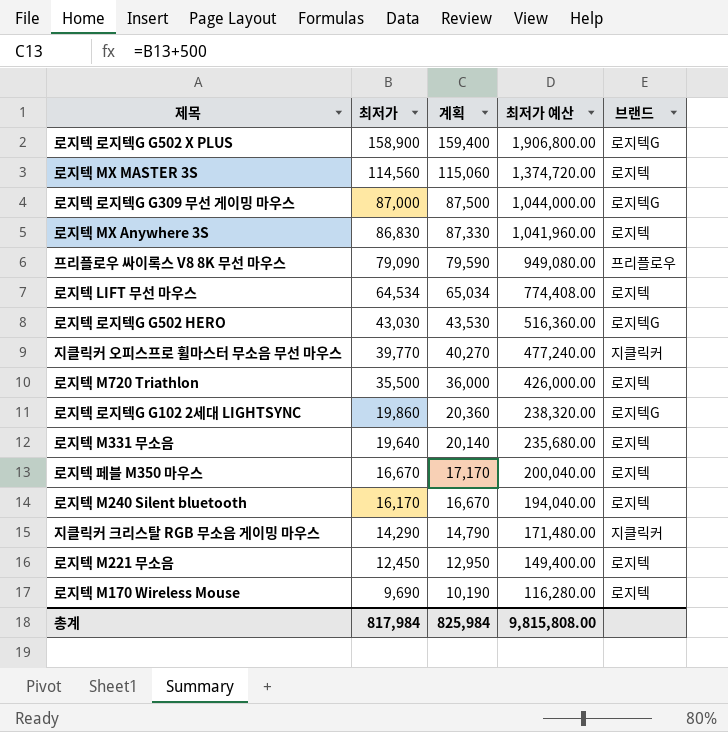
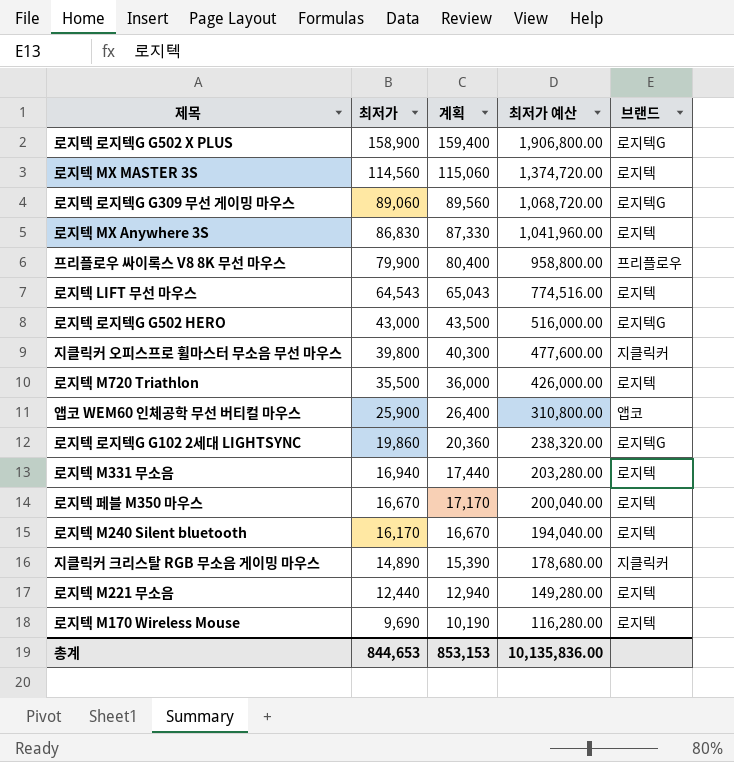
로지텍 로지텍G G309 무선 게이밍 마우스 | 최저가: 87,000 -> 89,060
로지텍 로지텍G G309 무선 게이밍 마우스 | 계획: 87,500 -> 89,560
로지텍 로지텍G G309 무선 게이밍 마우스 | 최저가 예산: 1,044,000.00 -> 1,068,720.00
프리플로우 싸이록스 V8 8K 무선 마우스 | 최저가: 79,090 -> 79,900
프리플로우 싸이록스 V8 8K 무선 마우스 | 계획: 79,590 -> 80,400
프리플로우 싸이록스 V8 8K 무선 마우스 | 최저가 예산: 949,080.00 -> 958,800.00
로지텍 LIFT 무선 마우스 | 최저가: 64,534 -> 64,543
로지텍 LIFT 무선 마우스 | 계획: 65,034 -> 65,043
로지텍 LIFT 무선 마우스 | 최저가 예산: 774,408.00 -> 774,516.00
로지텍 로지텍G G502 HERO | 최저가: 43,030 -> 43,000
로지텍 로지텍G G502 HERO | 계획: 43,530 -> 43,500
로지텍 로지텍G G502 HERO | 최저가 예산: 516,360.00 -> 516,000.00
지클릭커 오피스프로 휠마스터 무소음 무선 마우스 | 최저가: 39,770 -> 39,800
지클릭커 오피스프로 휠마스터 무소음 무선 마우스 | 계획: 40,270 -> 40,300
지클릭커 오피스프로 휠마스터 무소음 무선 마우스 | 최저가 예산: 477,240.00 -> 477,600.00
row 앱코 WEM60 인체공학 무선 버티컬 마우스: none -> 25,900 | 26,400 | 310,800.00 | 앱코
로지텍 M331 무소음 | 최저가: 19,640 -> 16,940
로지텍 M331 무소음 | 계획: 20,140 -> 17,440
로지텍 M331 무소음 | 최저가 예산: 235,680.00 -> 203,280.00
지클릭커 크리스탈 RGB 무소음 게이밍 마우스 | 최저가: 14,290 -> 14,890
지클릭커 크리스탈 RGB 무소음 게이밍 마우스 | 계획: 14,790 -> 15,390
지클릭커 크리스탈 RGB 무소음 게이밍 마우스 | 최저가 예산: 171,480.00 -> 178,680.00
로지텍 M221 무소음 | 최저가: 12,450 -> 12,440
로지텍 M221 무소음 | 계획: 12,950 -> 12,940
로지텍 M221 무소음 | 최저가 예산: 149,400.00 -> 149,280.00
총계 | 최저가: 817,984 -> 844,653
총계 | 계획: 825,984 -> 853,153
총계 | 최저가 예산: 9,815,808.00 -> 10,135,836.00

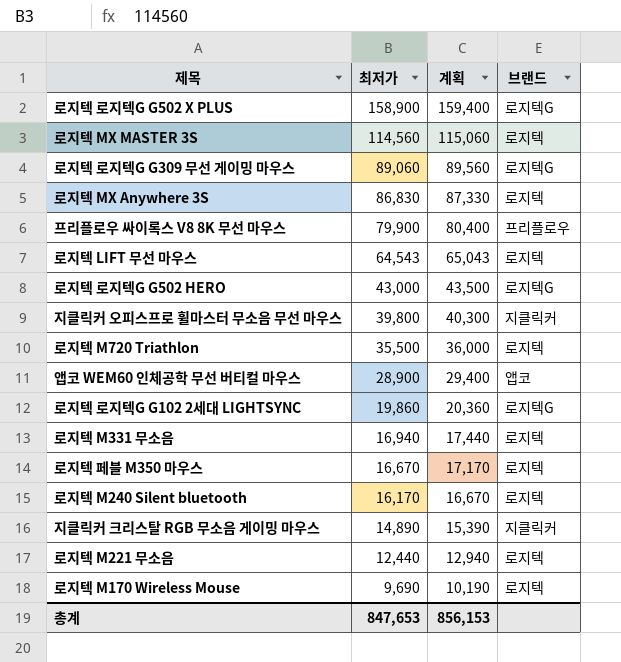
column 최저가 예산 | formula: [최저가] * 12 -> none
앱코 WEM60 인체공학 무선 버티컬 마우스 | 최저가: 25,900 -> 28,900
앱코 WEM60 인체공학 무선 버티컬 마우스 | 계획: 26,400 -> 29,400
총계 | 최저가: 844,653 -> 847,653
총계 | 계획: 853,153 -> 856,153

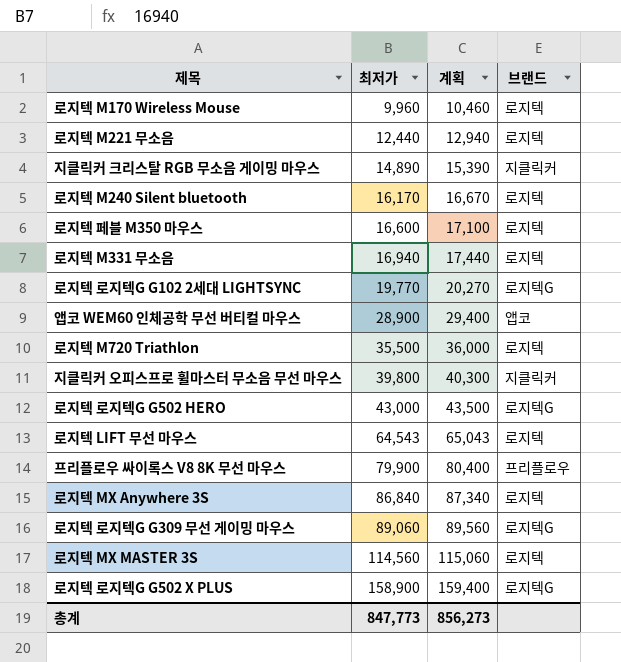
row order: 최저가 descending -> 최저가 ascending
로지텍 M170 Wireless Mouse | 최저가: 9,690 -> 9,960
로지텍 M170 Wireless Mouse | 계획: 10,190 -> 10,460
로지텍 페블 M350 마우스 | 최저가: 16,670 -> 16,600
로지텍 페블 M350 마우스 | 계획: 17,170 -> 17,100
로지텍 로지텍G G102 2세대 LIGHTSYNC | 최저가: 19,860 -> 19,770
로지텍 로지텍G G102 2세대 LIGHTSYNC | 계획: 20,360 -> 20,270
로지텍 MX Anywhere 3S | 최저가: 86,830 -> 86,840
로지텍 MX Anywhere 3S | 계획: 87,330 -> 87,340
총계 | 최저가: 847,653 -> 847,773
총계 | 계획: 856,153 -> 856,273

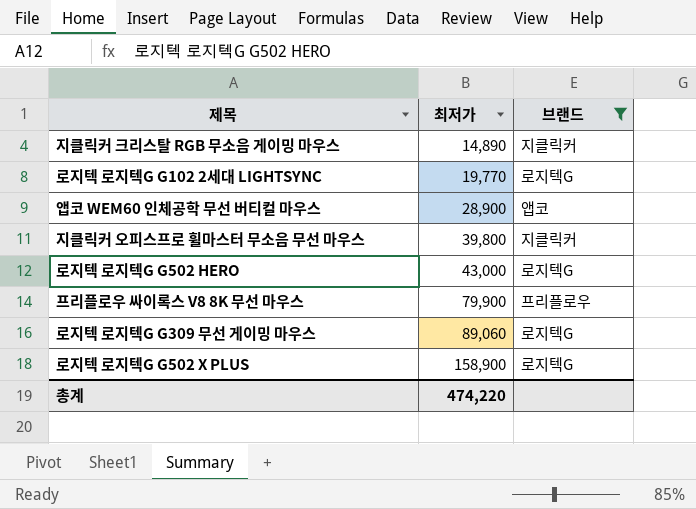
filter: none -> 브랜드 != 로지텍
column 계획 | formula: [최저가] + 500 -> none
총계 | 최저가: 847,773 -> 474,220

